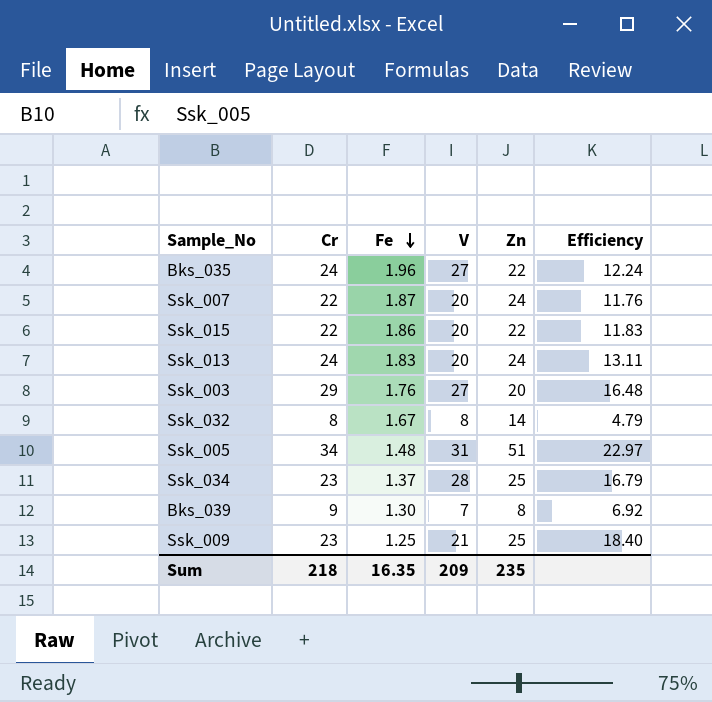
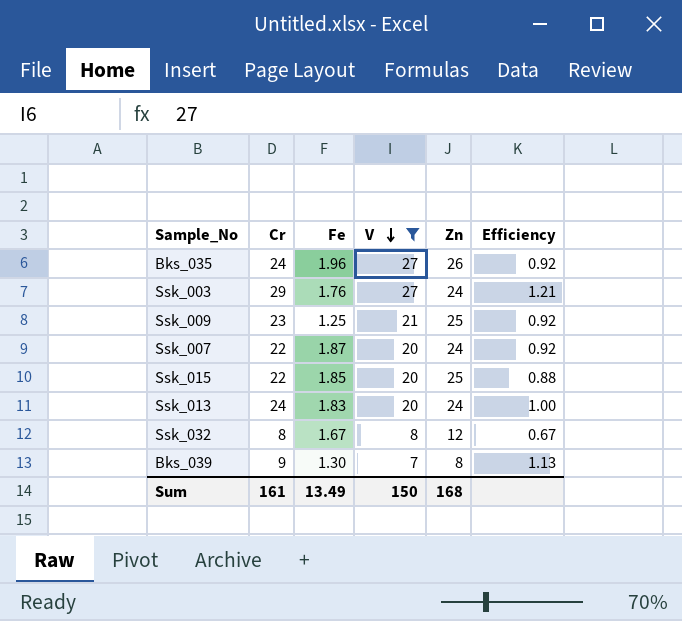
filter: none -> V <= 27
row order: Fe descending -> V descending
column Efficiency | formula: [Cr] / [Fe] -> [Cr] / [Zn]
Bks_035 | Zn: 22 -> 26
Ssk_003 | Zn: 20 -> 24
Ssk_015 | Fe: 1.86 -> 1.85
Ssk_015 | Zn: 22 -> 25
Ssk_032 | Zn: 14 -> 12
Sum | Cr: 218 -> 161
Sum | Fe: 16.35 -> 13.49
Sum | V: 209 -> 150
Sum | Zn: 235 -> 168

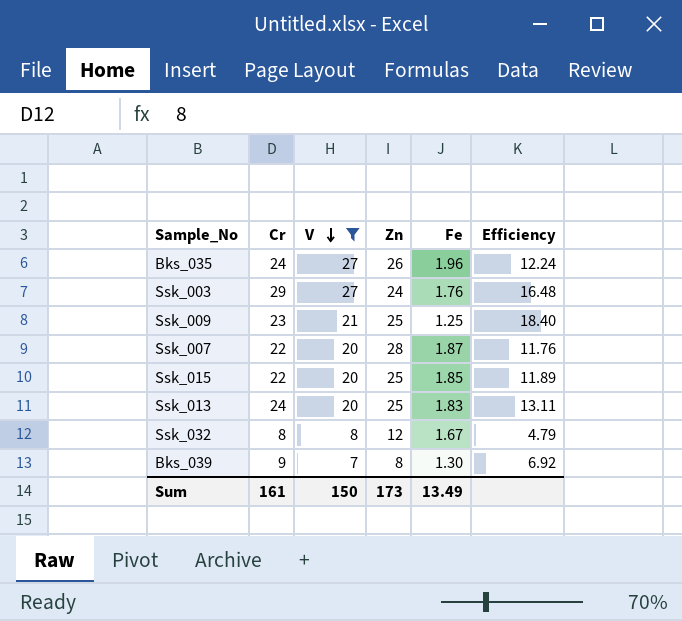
column Fe | position: 3 -> 5
column Efficiency | formula: [Cr] / [Zn] -> [Cr] / [Fe]
Ssk_007 | Zn: 24 -> 28
Ssk_013 | Zn: 24 -> 25
Sum | Zn: 168 -> 173

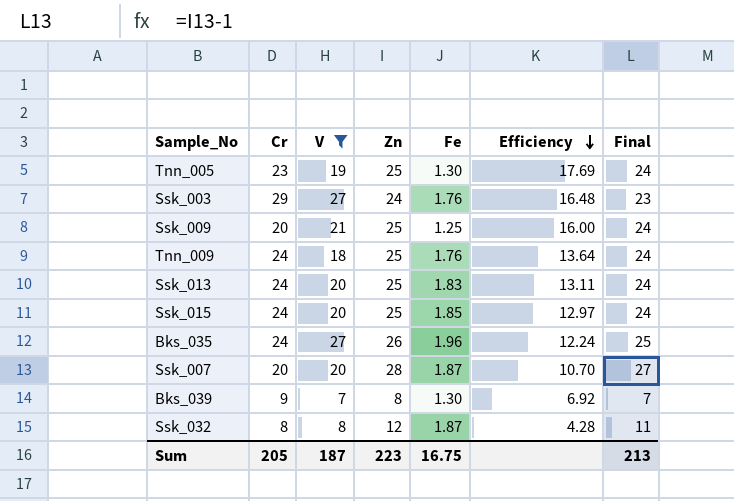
row order: V descending -> Efficiency descending
column Final | formula: none -> [Zn] - 1
row Tnn_005: none -> 23 | 19 | 25 | 1.30 | 17.69 | 24
Ssk_009 | Cr: 23 -> 20
Ssk_009 | Efficiency: 18.40 -> 16.00
row Tnn_009: none -> 24 | 18 | 25 | 1.76 | 13.64 | 24
Ssk_015 | Cr: 22 -> 24
Ssk_015 | Efficiency: 11.89 -> 12.97
Ssk_007 | Cr: 22 -> 20
Ssk_007 | Efficiency: 11.76 -> 10.70
Ssk_032 | Fe: 1.67 -> 1.87
Ssk_032 | Efficiency: 4.79 -> 4.28
Sum | Cr: 161 -> 205
Sum | V: 150 -> 187
Sum | Zn: 173 -> 223
Sum | Fe: 13.49 -> 16.75

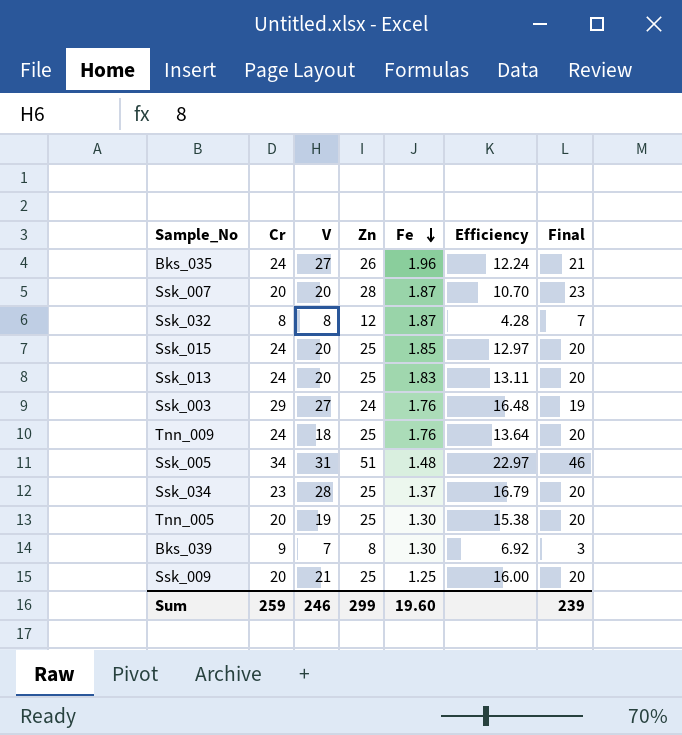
filter: V <= 27 -> none
row order: Efficiency descending -> Fe descending
column Final | formula: [Zn] - 1 -> [Zn] - 5
Tnn_005 | Cr: 23 -> 20
Tnn_005 | Efficiency: 17.69 -> 15.38
Sum | Cr: 205 -> 259
Sum | V: 187 -> 246
Sum | Zn: 223 -> 299
Sum | Fe: 16.75 -> 19.60
Sum | Final: 213 -> 239

